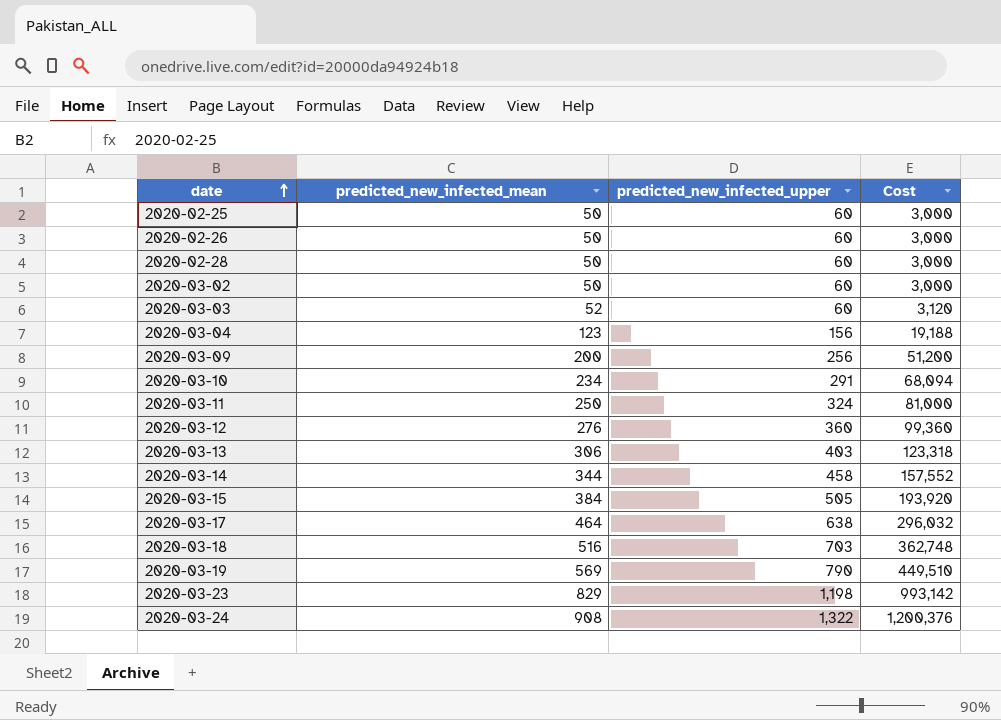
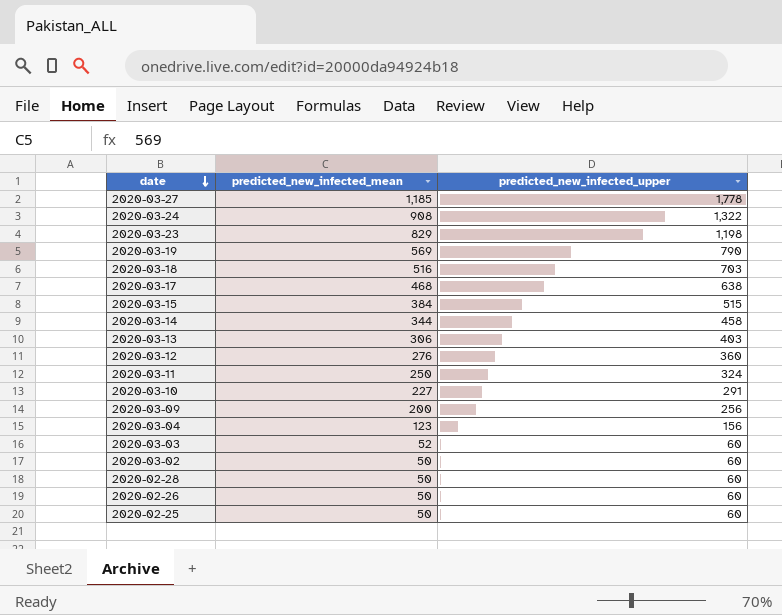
row order: date ascending -> date descending
column Cost | formula: [predicted_new_infected_mean] * [predicted_new_infected_upper] -> none
row 2020-03-27: none -> 1,185 | 1,778
2020-03-17 | predicted_new_infected_mean: 464 -> 468
2020-03-15 | predicted_new_infected_upper: 505 -> 515
2020-03-10 | predicted_new_infected_mean: 234 -> 227

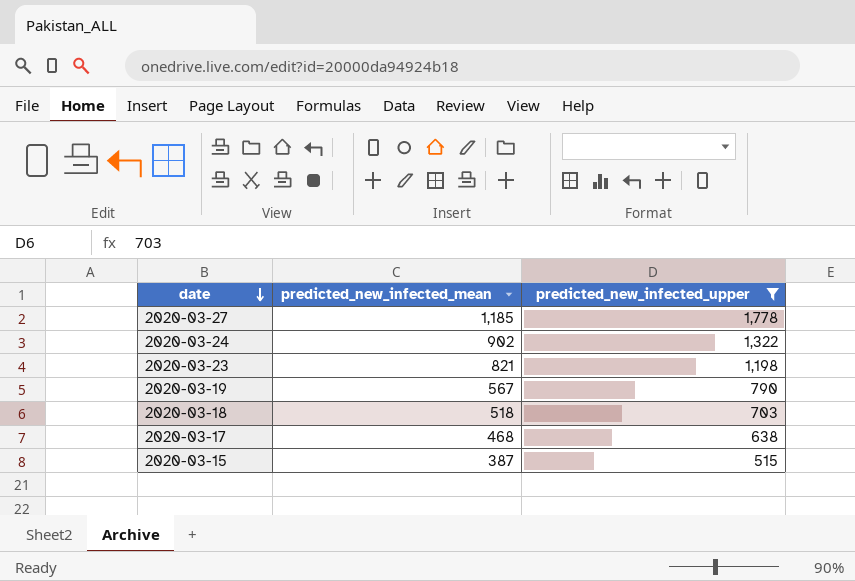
filter: none -> predicted_new_infected_upper >= 515
2020-03-24 | predicted_new_infected_mean: 908 -> 902
2020-03-23 | predicted_new_infected_mean: 829 -> 821
2020-03-19 | predicted_new_infected_mean: 569 -> 567
2020-03-18 | predicted_new_infected_mean: 516 -> 518
2020-03-15 | predicted_new_infected_mean: 384 -> 387

